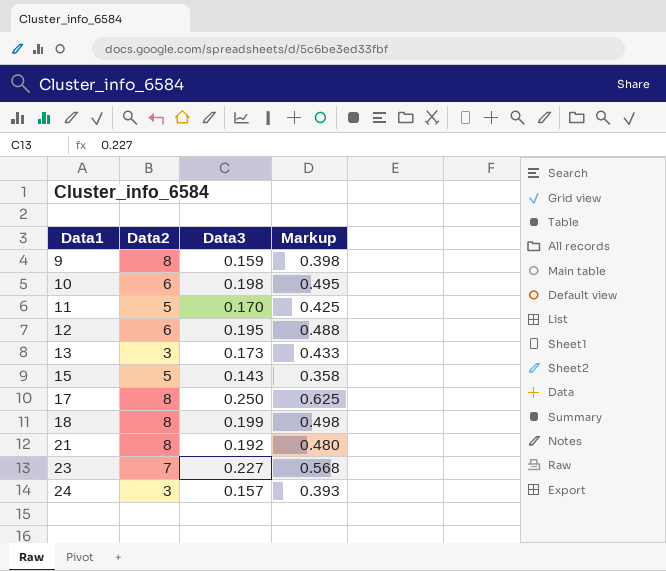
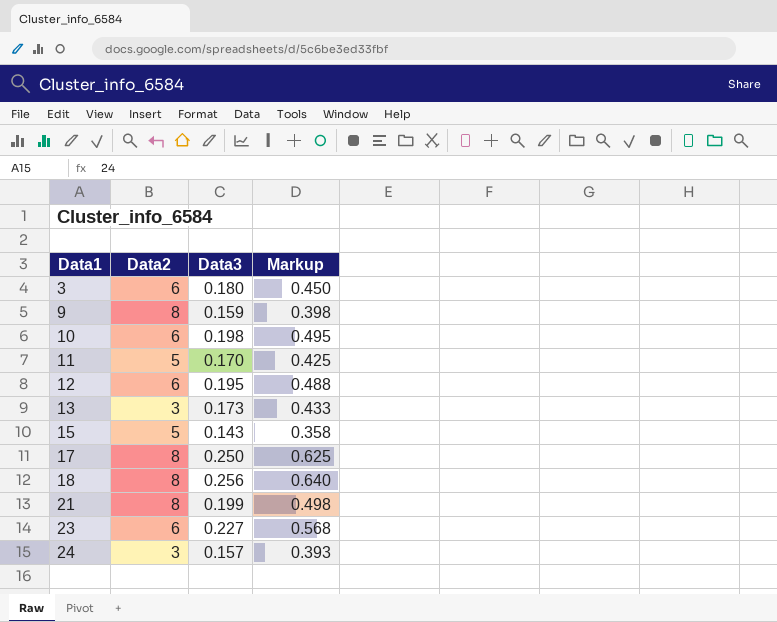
row 3: none -> 6 | 0.180 | 0.450
18 | Data3: 0.199 -> 0.256
18 | Markup: 0.498 -> 0.640
21 | Data3: 0.192 -> 0.199
21 | Markup: 0.480 -> 0.498
23 | Data2: 7 -> 6

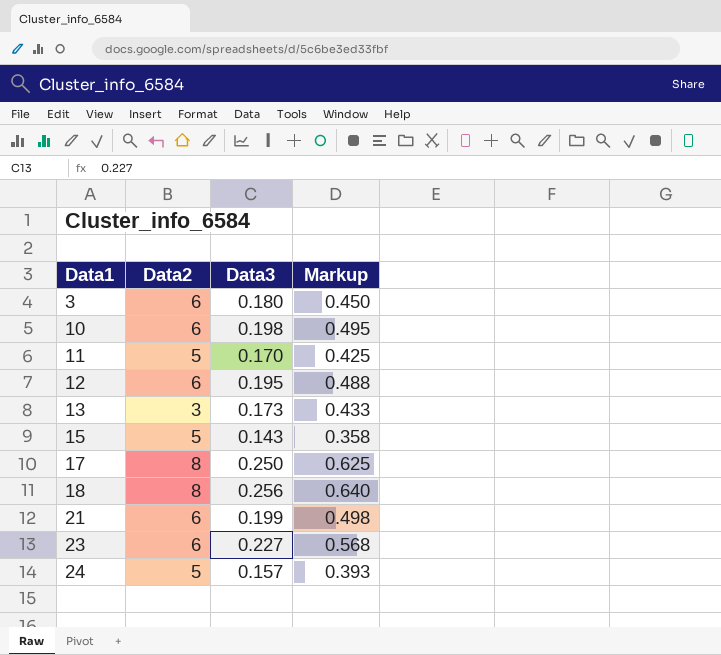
row 9: 8 | 0.159 | 0.398 -> none
21 | Data2: 8 -> 6
24 | Data2: 3 -> 5

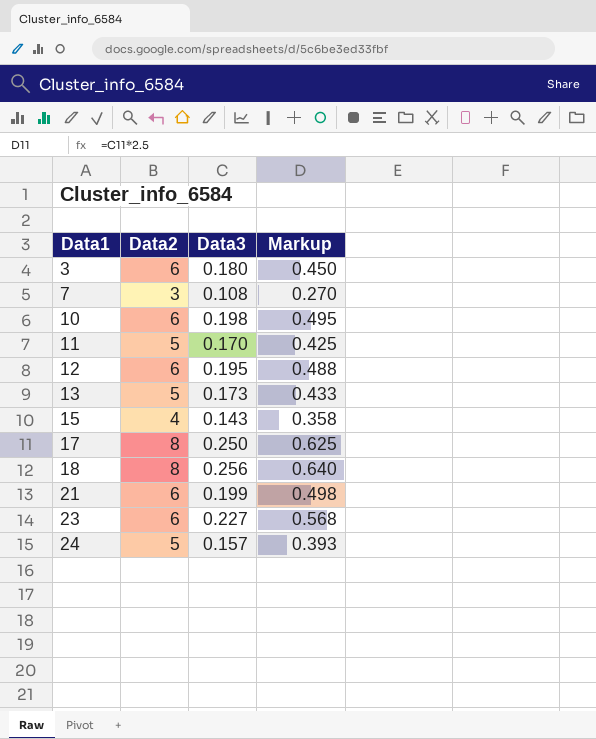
row 7: none -> 3 | 0.108 | 0.270
13 | Data2: 3 -> 5
15 | Data2: 5 -> 4

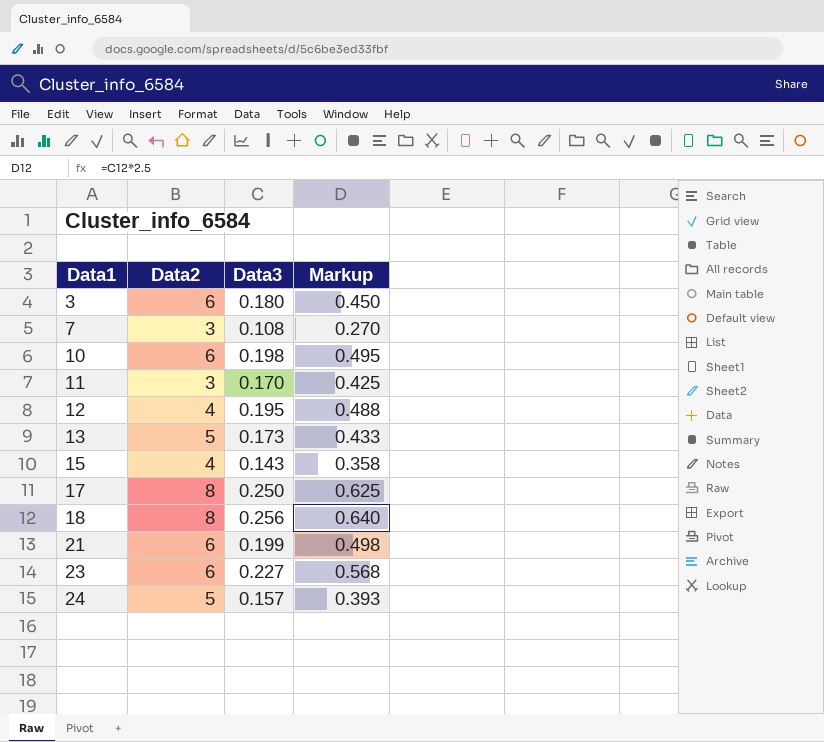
11 | Data2: 5 -> 3
12 | Data2: 6 -> 4

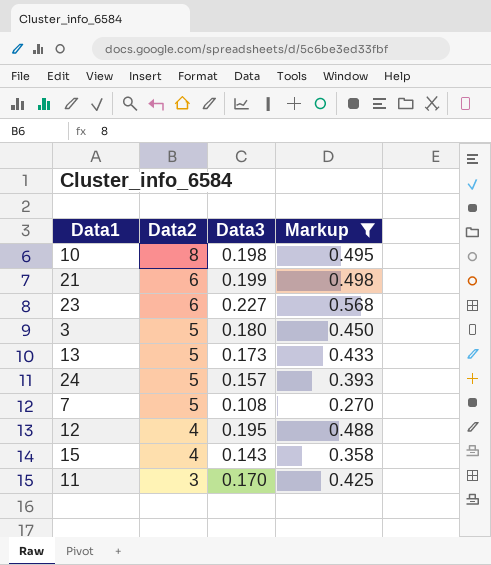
filter: none -> Markup <= 0.568
row order: Data1 ascending -> Data2 descending
10 | Data2: 6 -> 8
3 | Data2: 6 -> 5
7 | Data2: 3 -> 5

